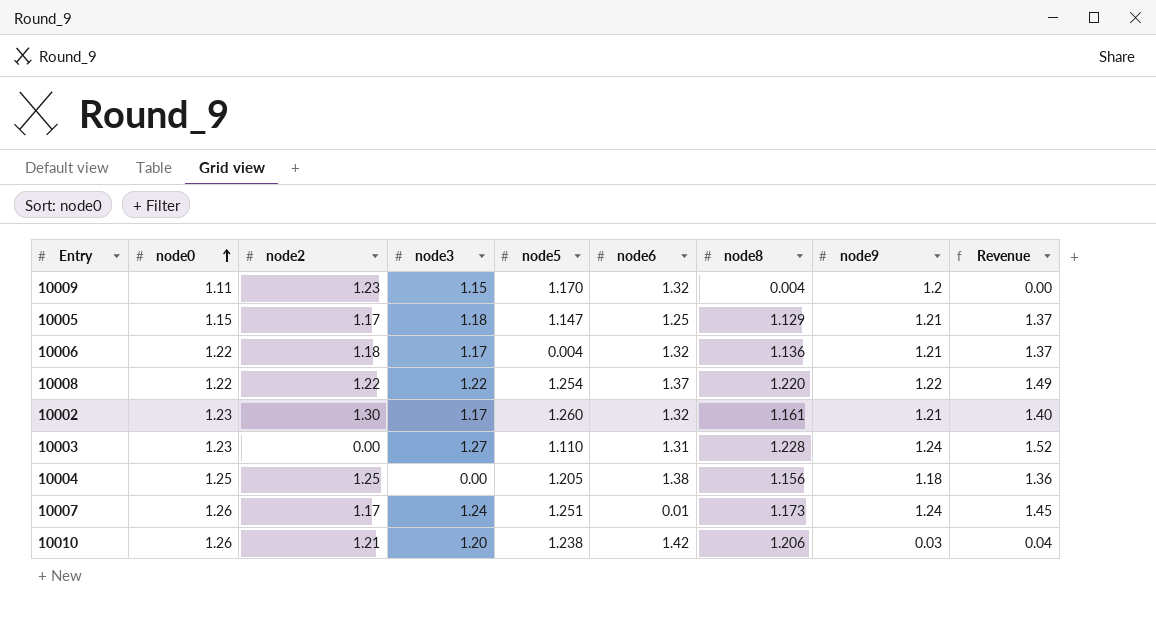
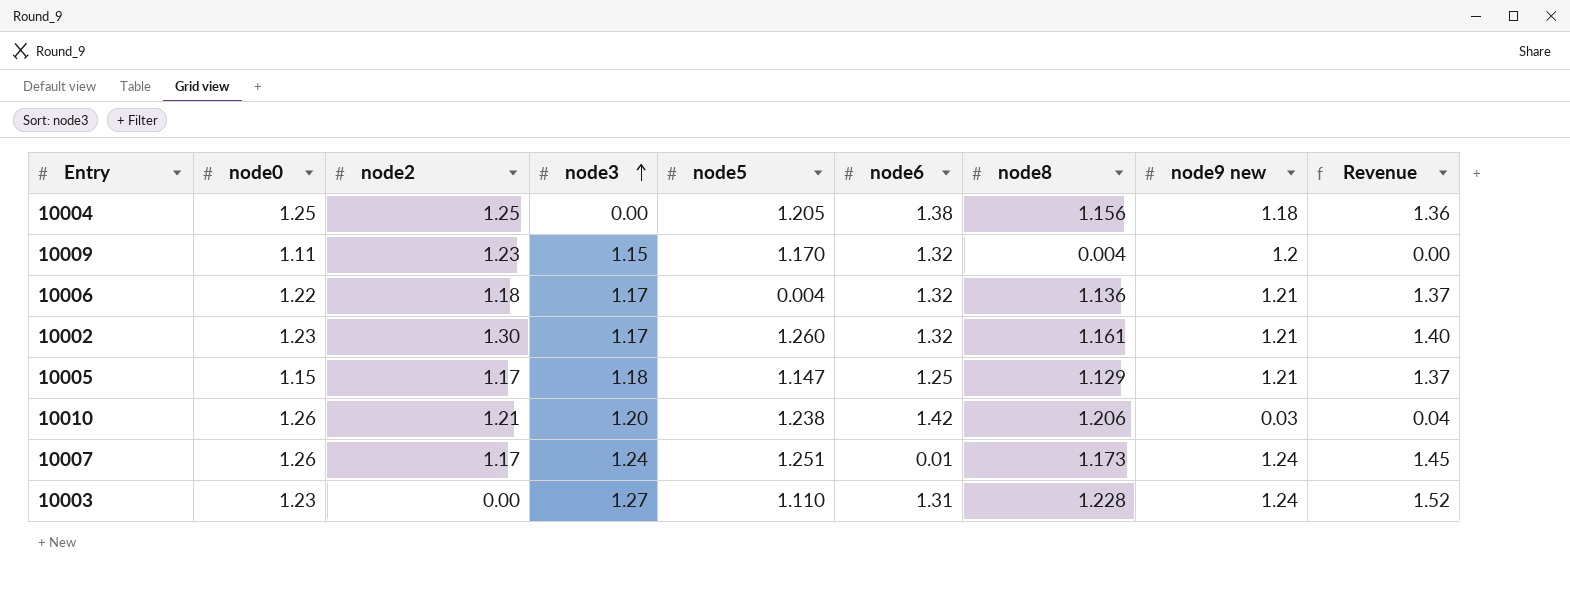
row order: node0 ascending -> node3 ascending
column name: node9 -> node9 new
row 10008: 1.22 | 1.22 | 1.22 | 1.254 | 1.37 | 1.220 | 1.22 | 1.49 -> none

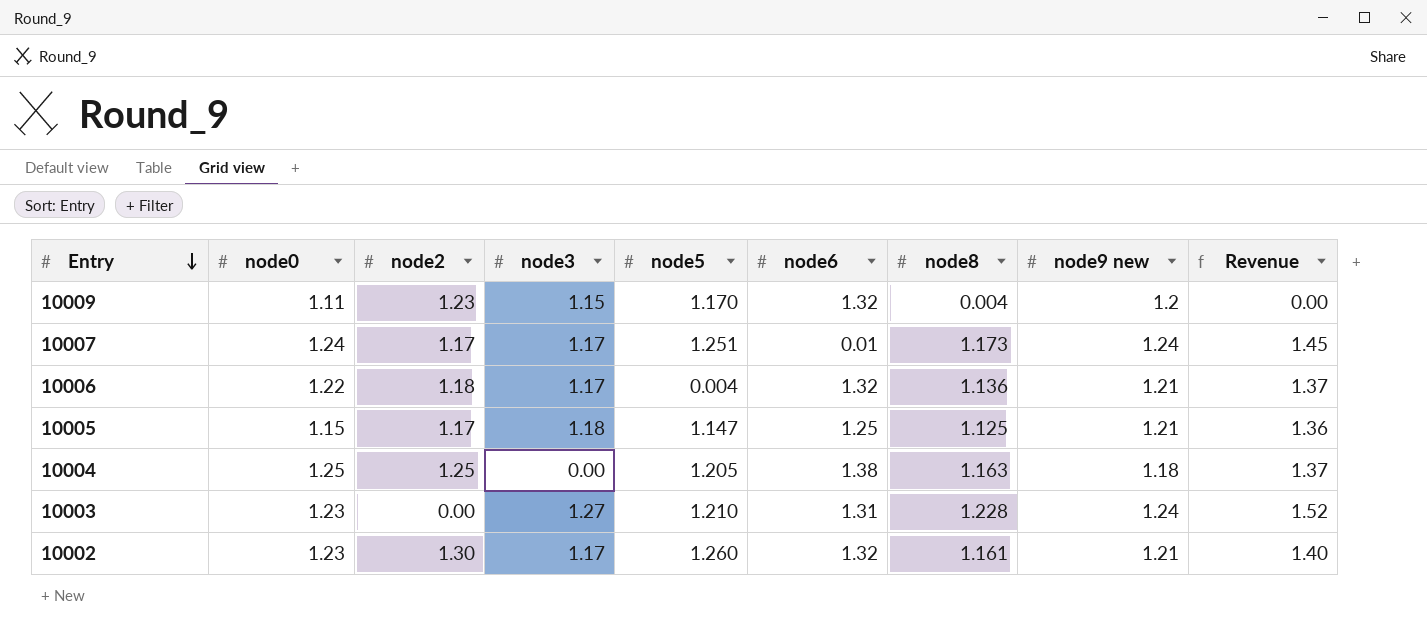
row order: node3 ascending -> Entry descending
row 10010: 1.26 | 1.21 | 1.20 | 1.238 | 1.42 | 1.206 | 0.03 | 0.04 -> none
10007 | node0: 1.26 -> 1.24
10007 | node3: 1.24 -> 1.17
10005 | node8: 1.129 -> 1.125
10005 | Revenue: 1.37 -> 1.36
10004 | node8: 1.156 -> 1.163
10004 | Revenue: 1.36 -> 1.37
10003 | node5: 1.110 -> 1.210

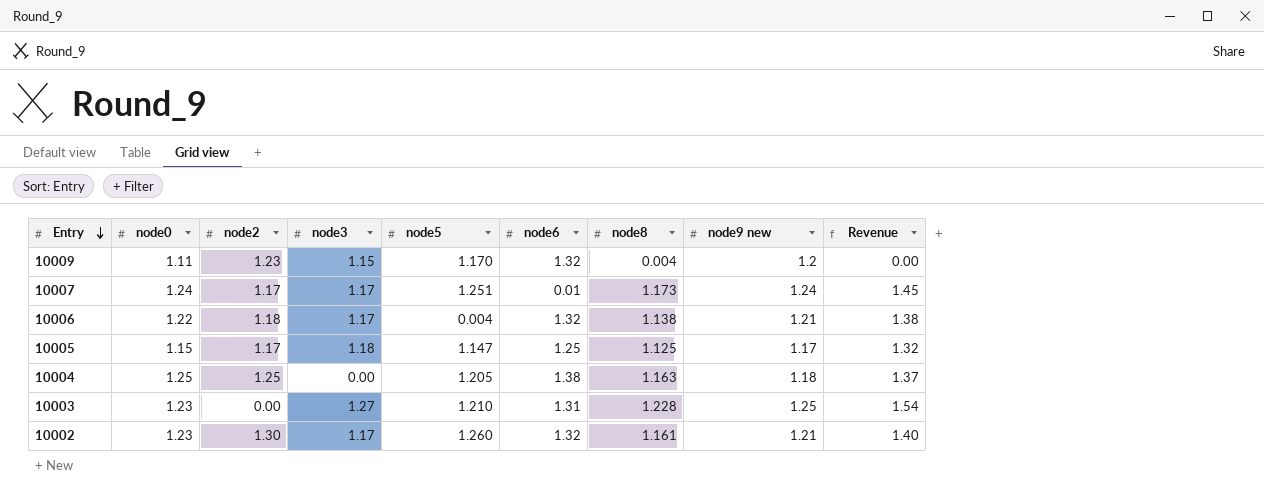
10006 | node8: 1.136 -> 1.138
10006 | Revenue: 1.37 -> 1.38
10005 | node9 new: 1.21 -> 1.17
10005 | Revenue: 1.36 -> 1.32
10003 | node9 new: 1.24 -> 1.25
10003 | Revenue: 1.52 -> 1.54

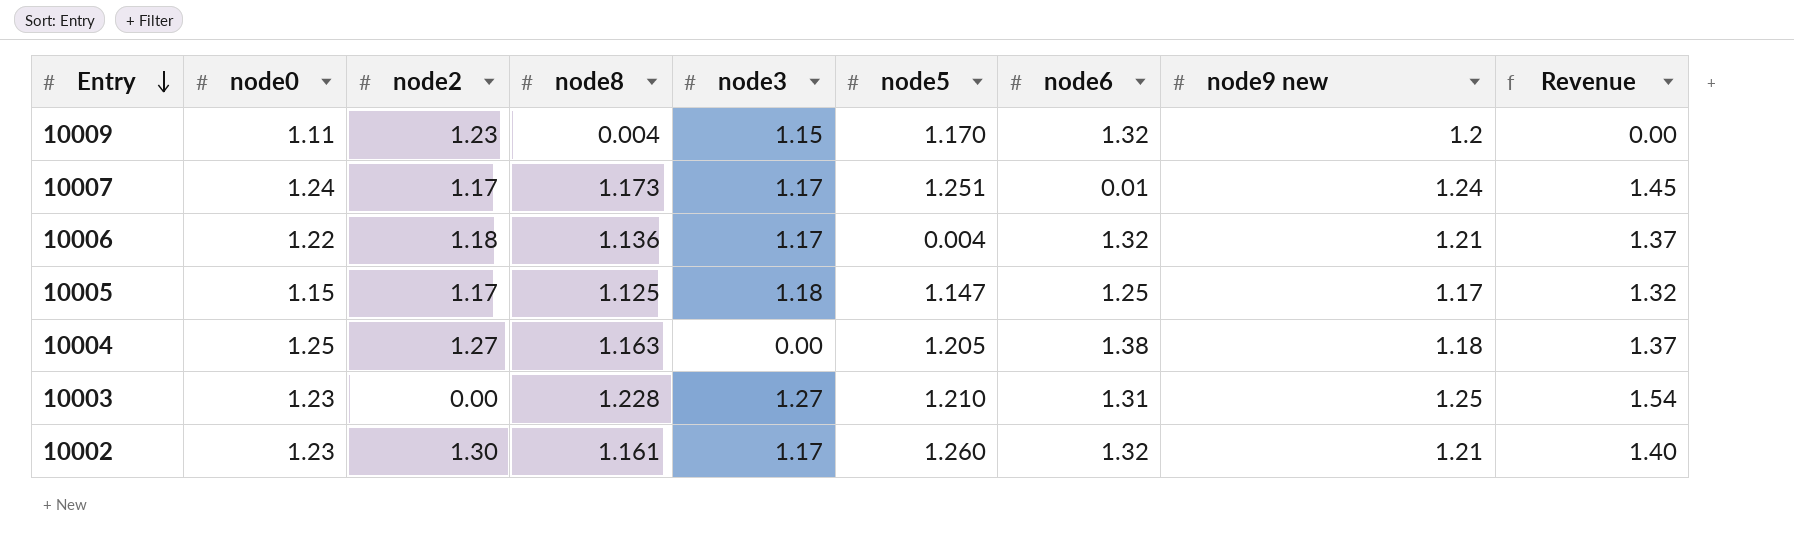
column node8 | position: 7 -> 4
10006 | node8: 1.138 -> 1.136
10006 | Revenue: 1.38 -> 1.37
10004 | node2: 1.25 -> 1.27

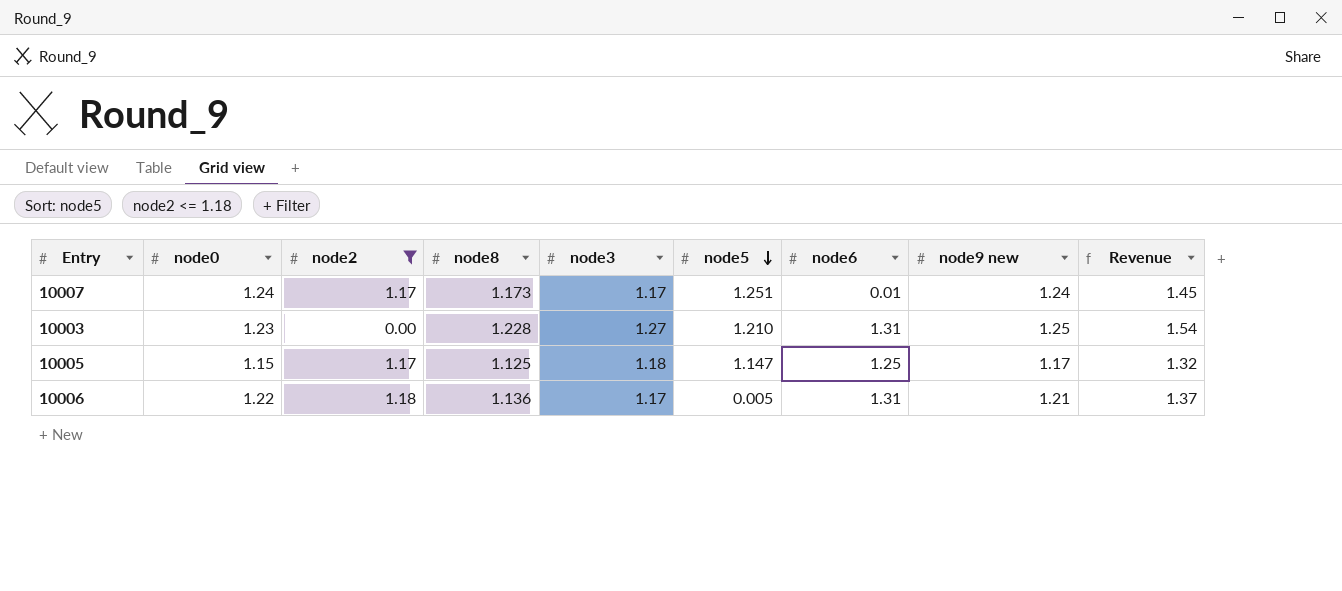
filter: none -> node2 <= 1.18
row order: Entry descending -> node5 descending
10006 | node5: 0.004 -> 0.005
10006 | node6: 1.32 -> 1.31

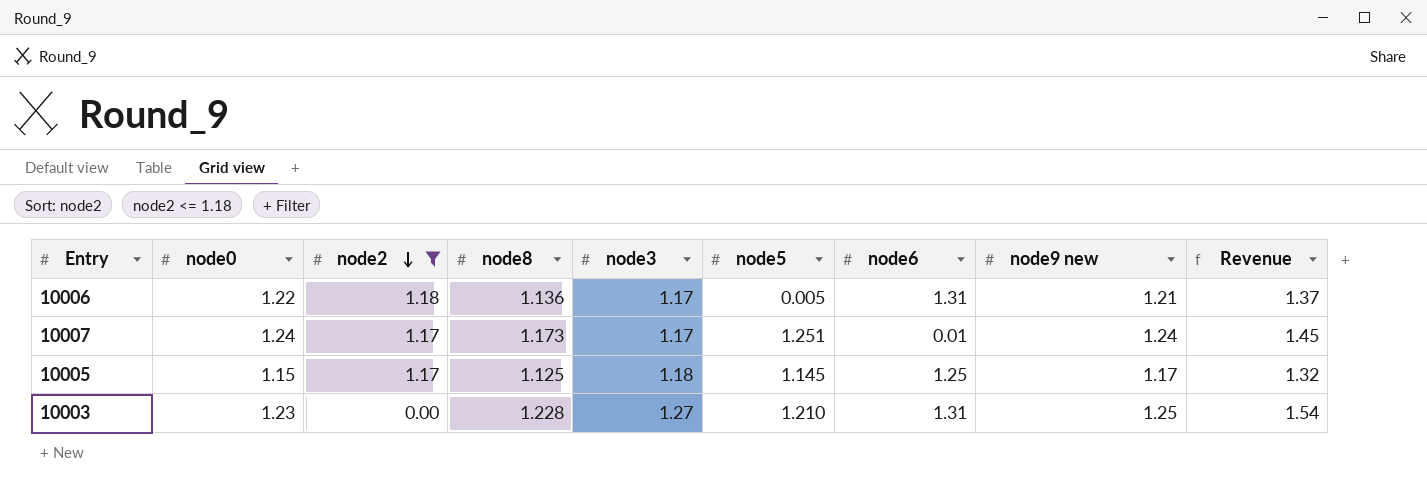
row order: node5 descending -> node2 descending
10005 | node5: 1.147 -> 1.145

